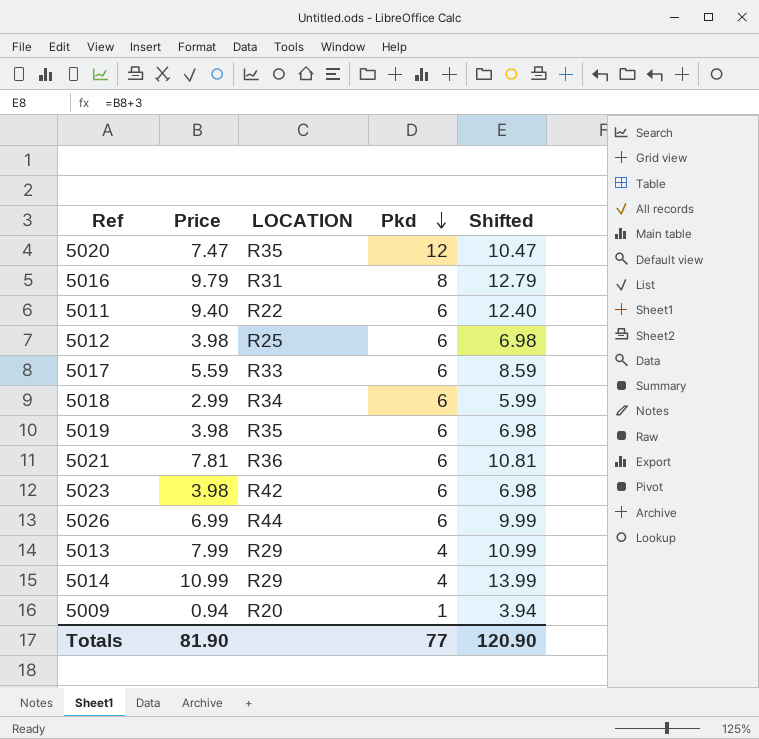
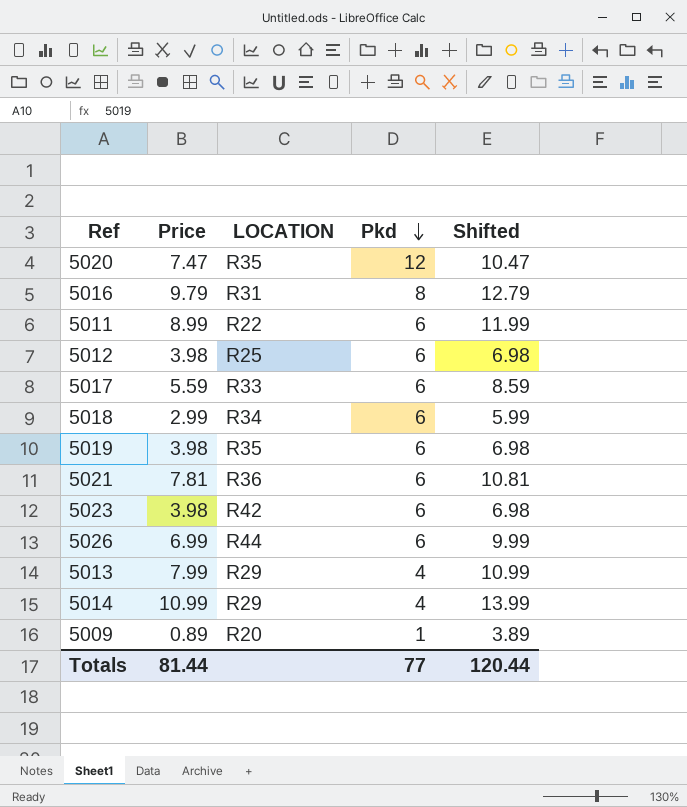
5011 | Price: 9.40 -> 8.99
5011 | Shifted: 12.40 -> 11.99
5009 | Price: 0.94 -> 0.89
5009 | Shifted: 3.94 -> 3.89
Totals | Price: 81.90 -> 81.44
Totals | Shifted: 120.90 -> 120.44

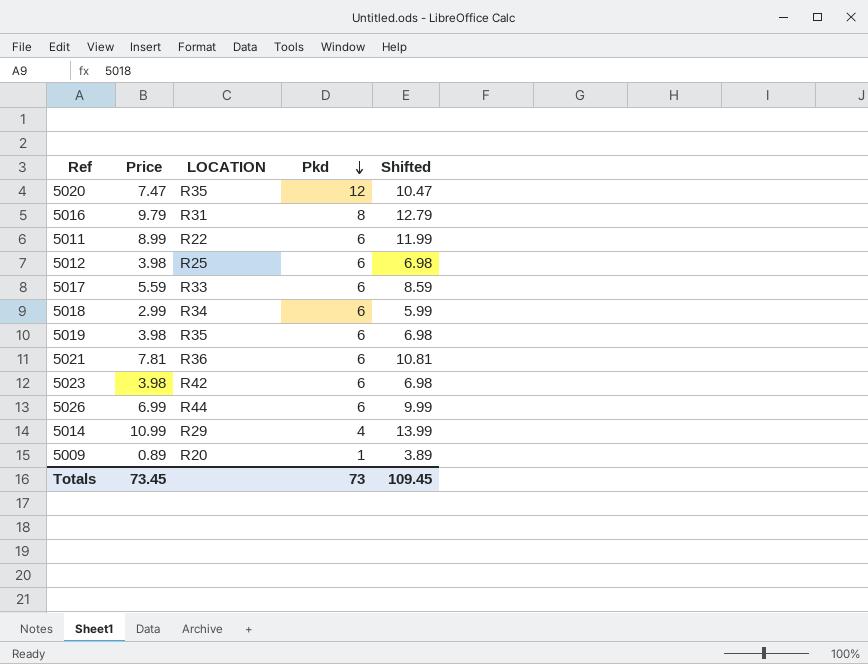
row 5013: 7.99 | R29 | 4 | 10.99 -> none
Totals | Price: 81.44 -> 73.45
Totals | Pkd: 77 -> 73
Totals | Shifted: 120.44 -> 109.45

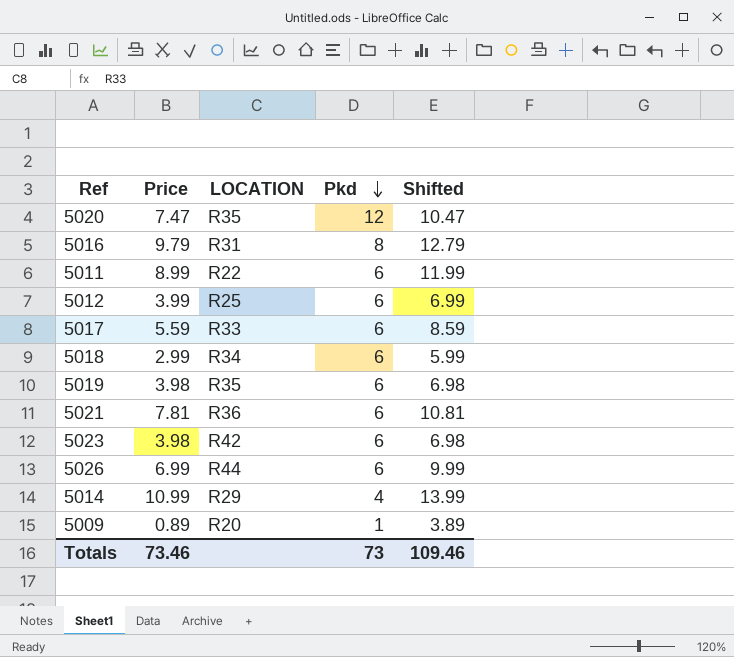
5012 | Price: 3.98 -> 3.99
5012 | Shifted: 6.98 -> 6.99
Totals | Price: 73.45 -> 73.46
Totals | Shifted: 109.45 -> 109.46

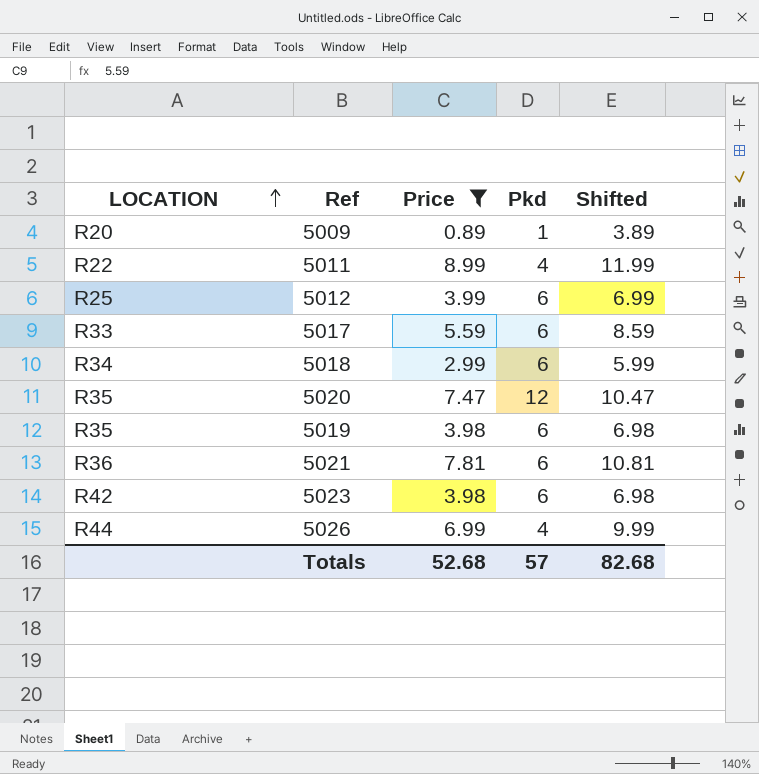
filter: none -> Price <= 8.99
row order: Pkd descending -> LOCATION ascending
column LOCATION | position: 3 -> 1
5011 | Pkd: 6 -> 4
5026 | Pkd: 6 -> 4
Totals | Price: 73.46 -> 52.68
Totals | Pkd: 73 -> 57
Totals | Shifted: 109.46 -> 82.68

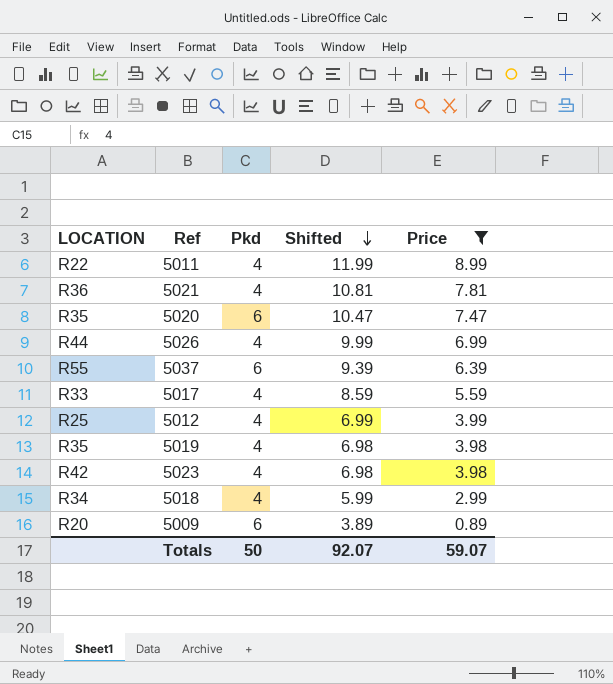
row order: LOCATION ascending -> Shifted descending
column Price | position: 3 -> 5
5021 | Pkd: 6 -> 4
5020 | Pkd: 12 -> 6
row 5037: none -> R55 | 6 | 9.39 | 6.39
5017 | Pkd: 6 -> 4
5012 | Pkd: 6 -> 4
5019 | Pkd: 6 -> 4
5023 | Pkd: 6 -> 4
5018 | Pkd: 6 -> 4
5009 | Pkd: 1 -> 6
Totals | Pkd: 57 -> 50
Totals | Shifted: 82.68 -> 92.07
Totals | Price: 52.68 -> 59.07

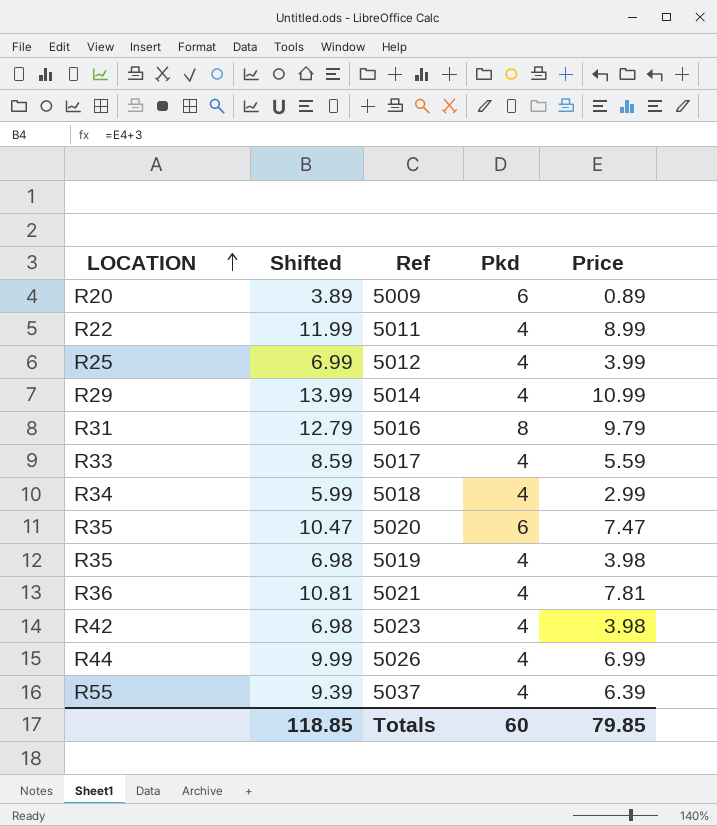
filter: Price <= 8.99 -> none
row order: Shifted descending -> LOCATION ascending
column Shifted | position: 4 -> 2
5037 | Pkd: 6 -> 4
Totals | Shifted: 92.07 -> 118.85
Totals | Pkd: 50 -> 60
Totals | Price: 59.07 -> 79.85

